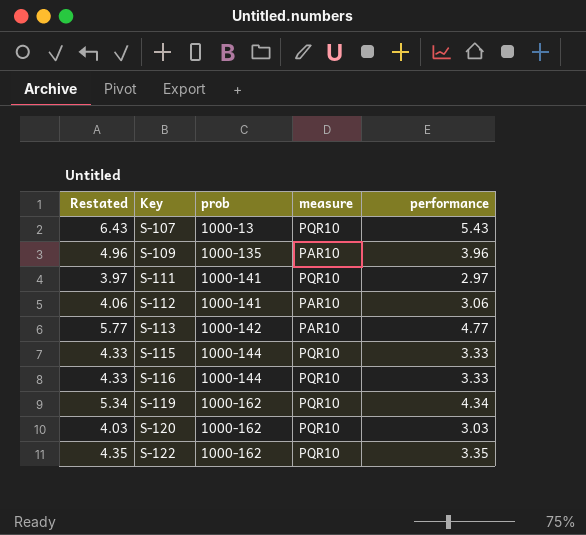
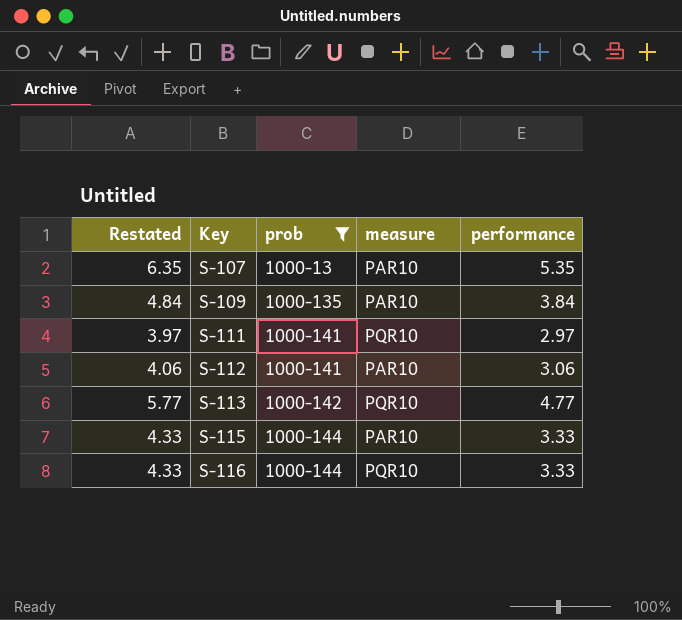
filter: none -> prob != 1000-162
S-107 | Restated: 6.43 -> 6.35
S-107 | measure: PQR10 -> PAR10
S-107 | performance: 5.43 -> 5.35
S-109 | Restated: 4.96 -> 4.84
S-109 | performance: 3.96 -> 3.84
S-113 | measure: PAR10 -> PQR10
S-115 | measure: PQR10 -> PAR10

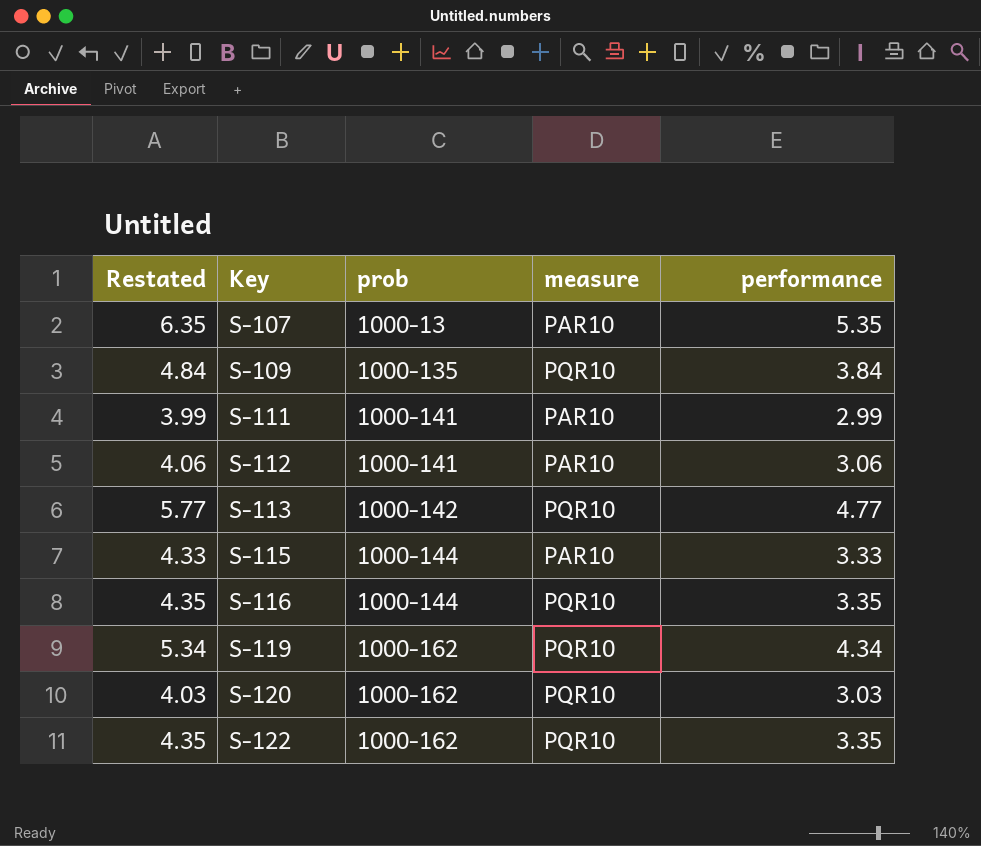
filter: prob != 1000-162 -> none
S-109 | measure: PAR10 -> PQR10
S-111 | Restated: 3.97 -> 3.99
S-111 | measure: PQR10 -> PAR10
S-111 | performance: 2.97 -> 2.99
S-116 | Restated: 4.33 -> 4.35
S-116 | performance: 3.33 -> 3.35

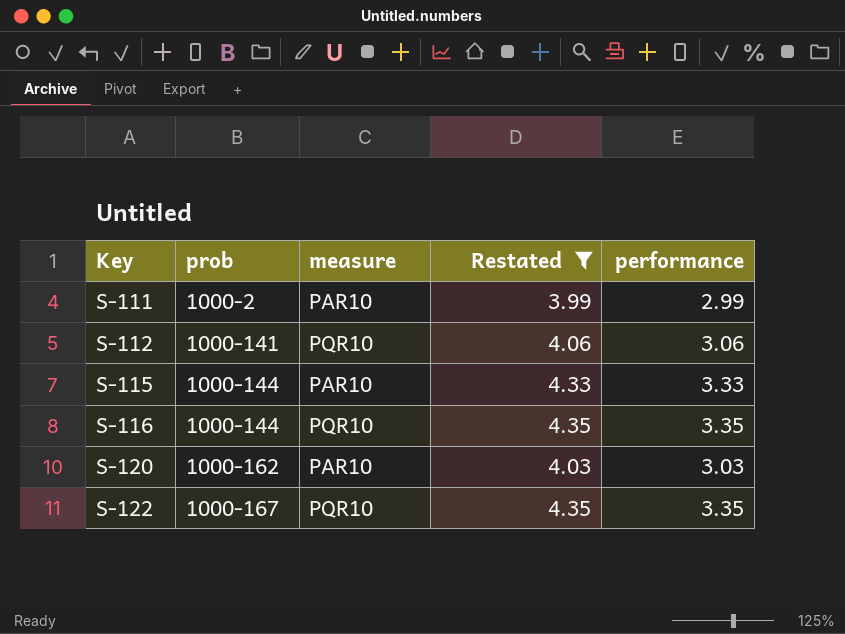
filter: none -> Restated <= 4.35
column Restated | position: 1 -> 4
S-111 | prob: 1000-141 -> 1000-2
S-112 | measure: PAR10 -> PQR10
S-120 | measure: PQR10 -> PAR10
S-122 | prob: 1000-162 -> 1000-167

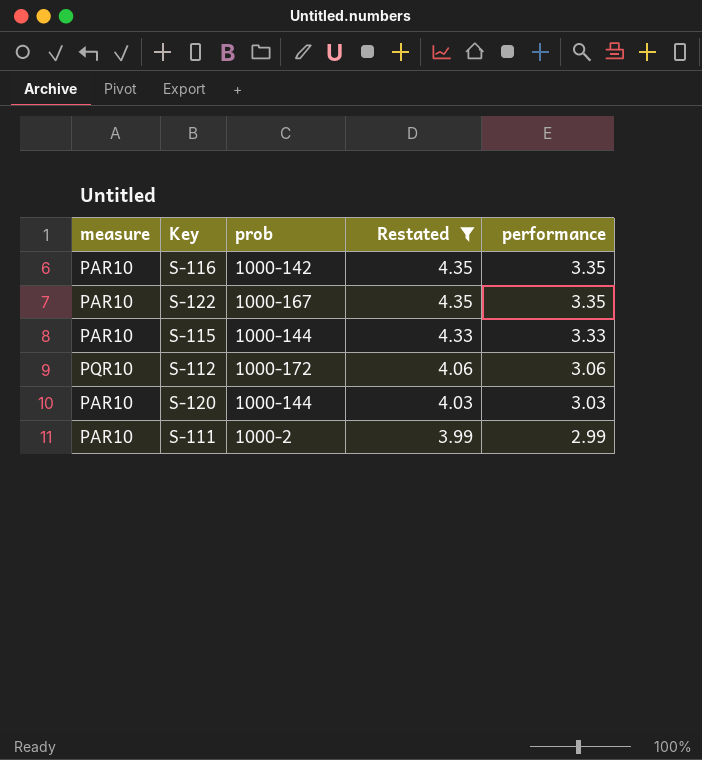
row order: Key ascending -> Restated descending
column measure | position: 3 -> 1
S-116 | measure: PQR10 -> PAR10
S-116 | prob: 1000-144 -> 1000-142
S-122 | measure: PQR10 -> PAR10
S-112 | prob: 1000-141 -> 1000-172
S-120 | prob: 1000-162 -> 1000-144

